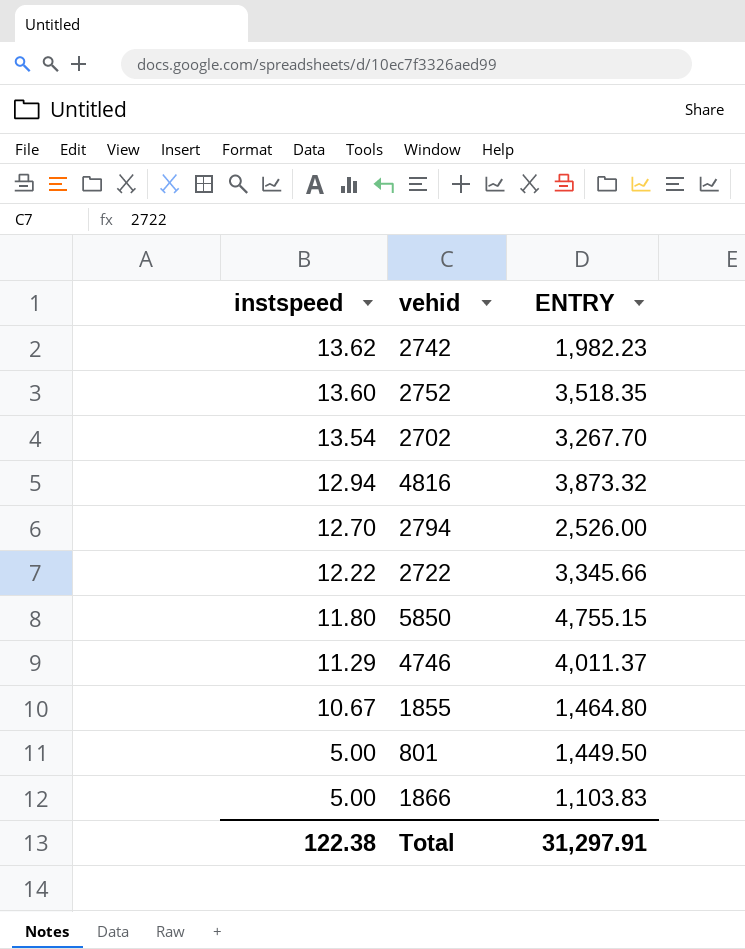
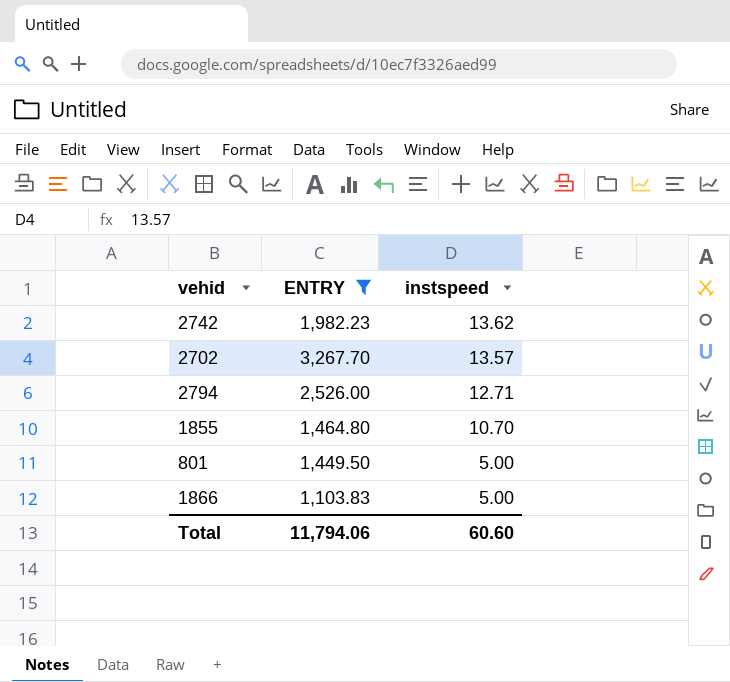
filter: none -> ENTRY <= 3,267.70
column instspeed | position: 1 -> 3
2702 | instspeed: 13.54 -> 13.57
2794 | instspeed: 12.70 -> 12.71
1855 | instspeed: 10.67 -> 10.70
Total | ENTRY: 31,297.91 -> 11,794.06
Total | instspeed: 122.38 -> 60.60

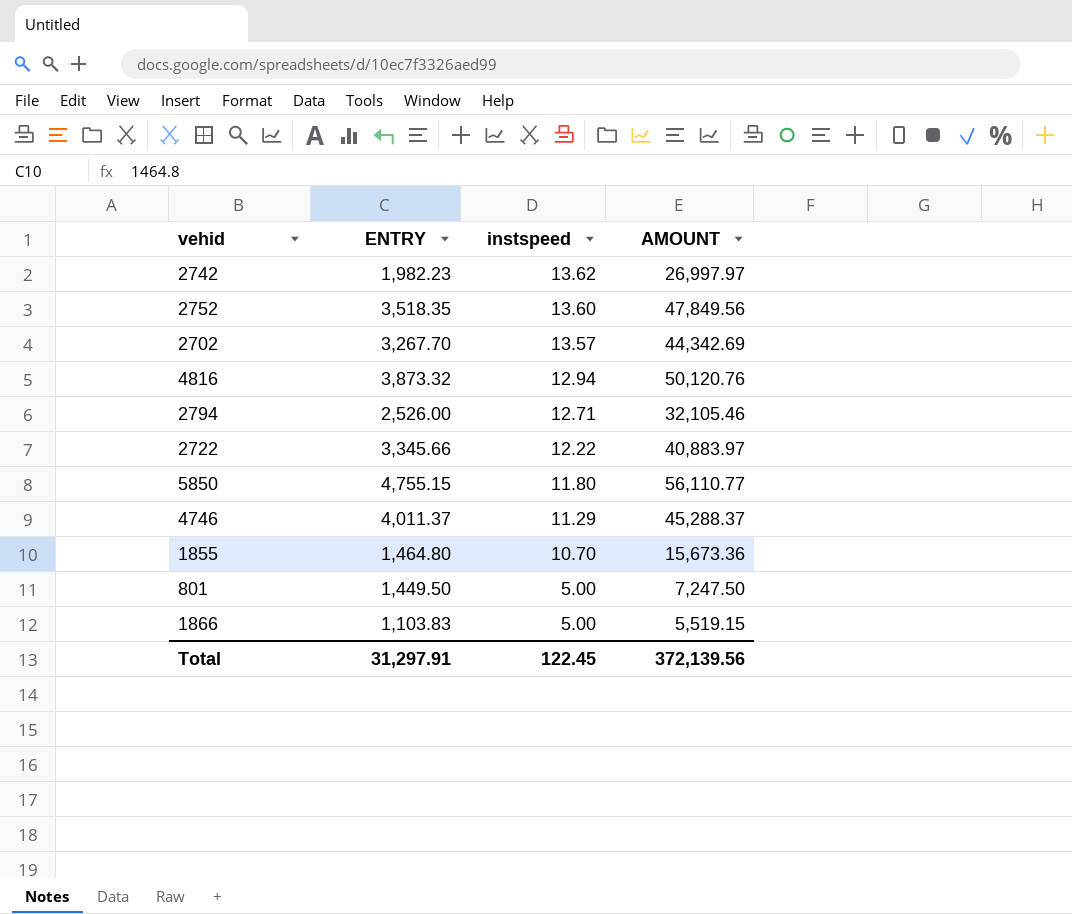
filter: ENTRY <= 3,267.70 -> none
column AMOUNT | formula: none -> [ENTRY] * [instspeed]
Total | ENTRY: 11,794.06 -> 31,297.91
Total | instspeed: 60.60 -> 122.45

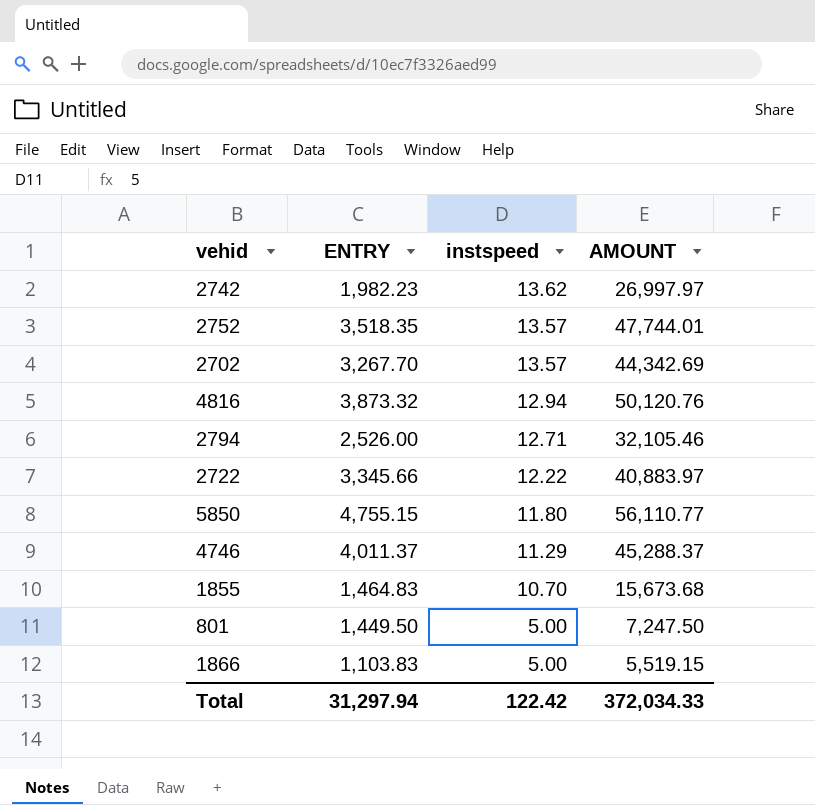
2752 | instspeed: 13.60 -> 13.57
2752 | AMOUNT: 47,849.56 -> 47,744.01
1855 | ENTRY: 1,464.80 -> 1,464.83
1855 | AMOUNT: 15,673.36 -> 15,673.68
Total | ENTRY: 31,297.91 -> 31,297.94
Total | instspeed: 122.45 -> 122.42
Total | AMOUNT: 372,139.56 -> 372,034.33

